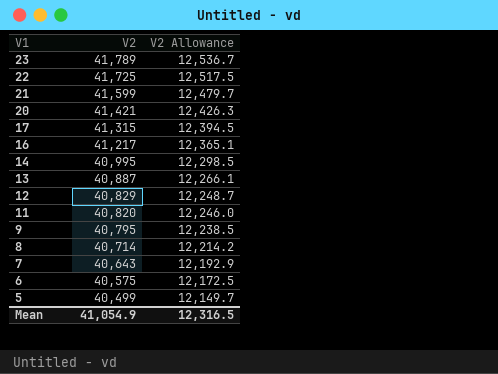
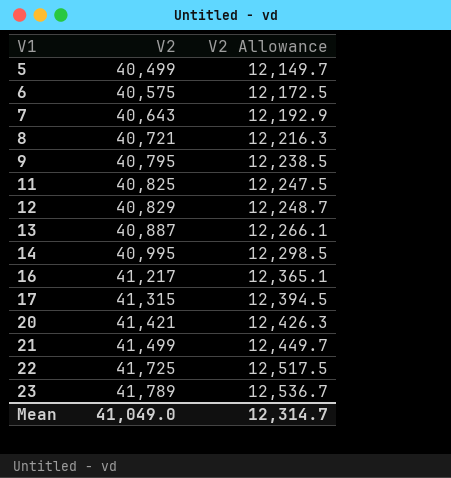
row order: V1 descending -> V1 ascending
8 | V2: 40,714 -> 40,721
8 | V2 Allowance: 12,214.2 -> 12,216.3
11 | V2: 40,820 -> 40,825
11 | V2 Allowance: 12,246.0 -> 12,247.5
21 | V2: 41,599 -> 41,499
21 | V2 Allowance: 12,479.7 -> 12,449.7
Mean | V2: 41,054.9 -> 41,049.0
Mean | V2 Allowance: 12,316.5 -> 12,314.7

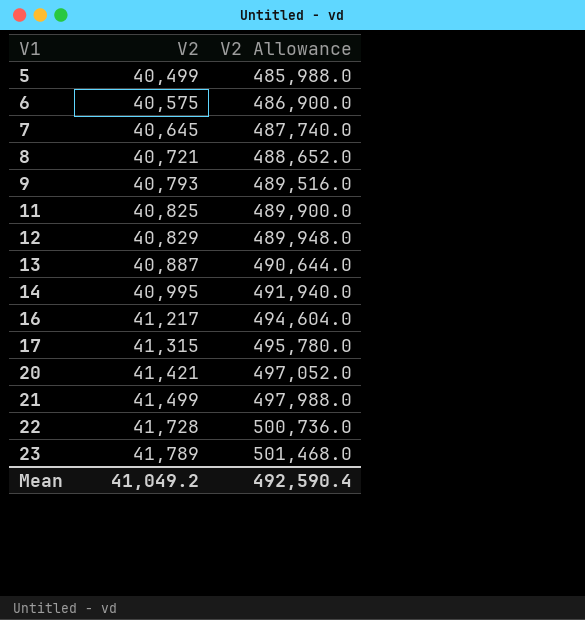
column V2 Allowance | formula: [V2] * 0.3 -> [V2] * 12
7 | V2: 40,643 -> 40,645
9 | V2: 40,795 -> 40,793
22 | V2: 41,725 -> 41,728
Mean | V2: 41,049.0 -> 41,049.2
Mean | V2 Allowance: 12,314.7 -> 492,590.4

